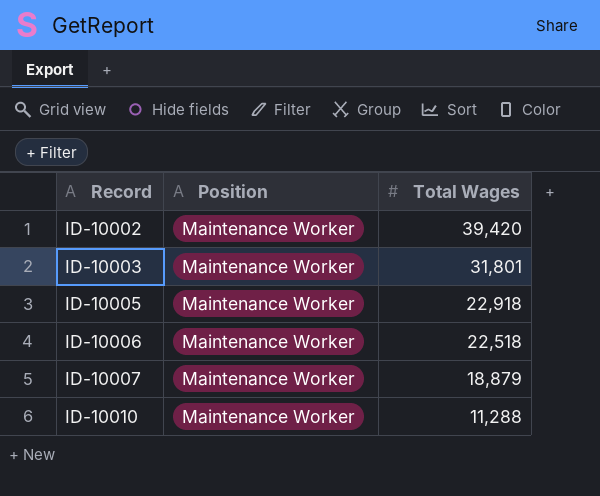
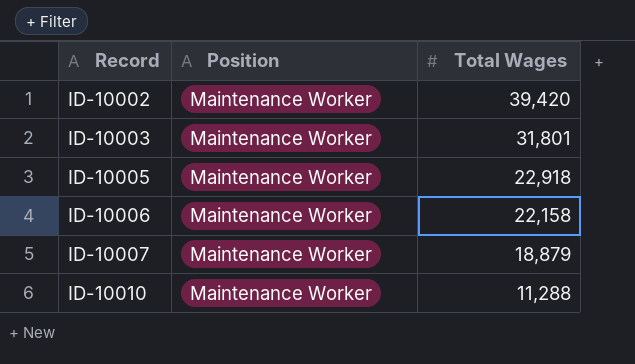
ID-10006 | Total Wages: 22,518 -> 22,158

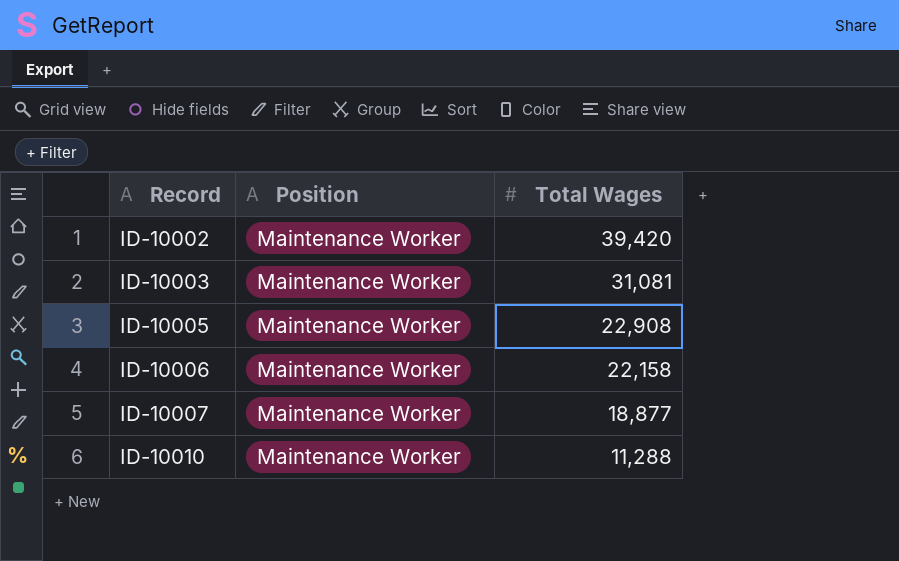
ID-10003 | Total Wages: 31,801 -> 31,081
ID-10005 | Total Wages: 22,918 -> 22,908
ID-10007 | Total Wages: 18,879 -> 18,877

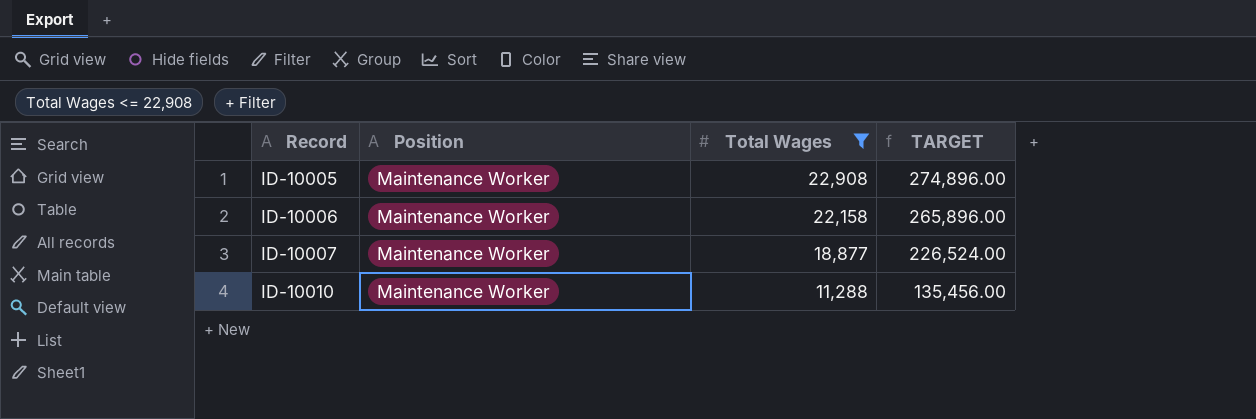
filter: none -> Total Wages <= 22,908
column TARGET | formula: none -> [Total Wages] * 12

